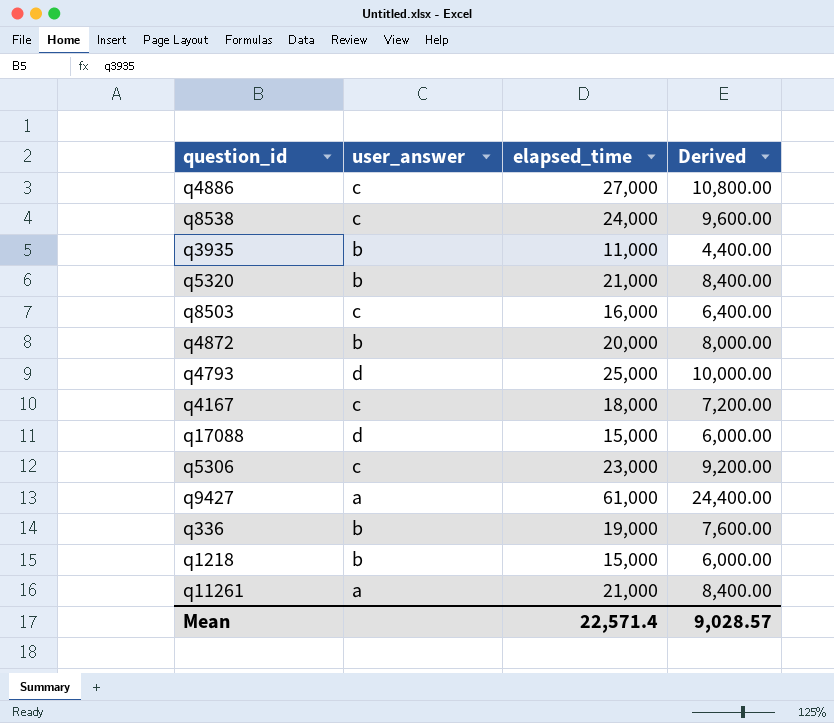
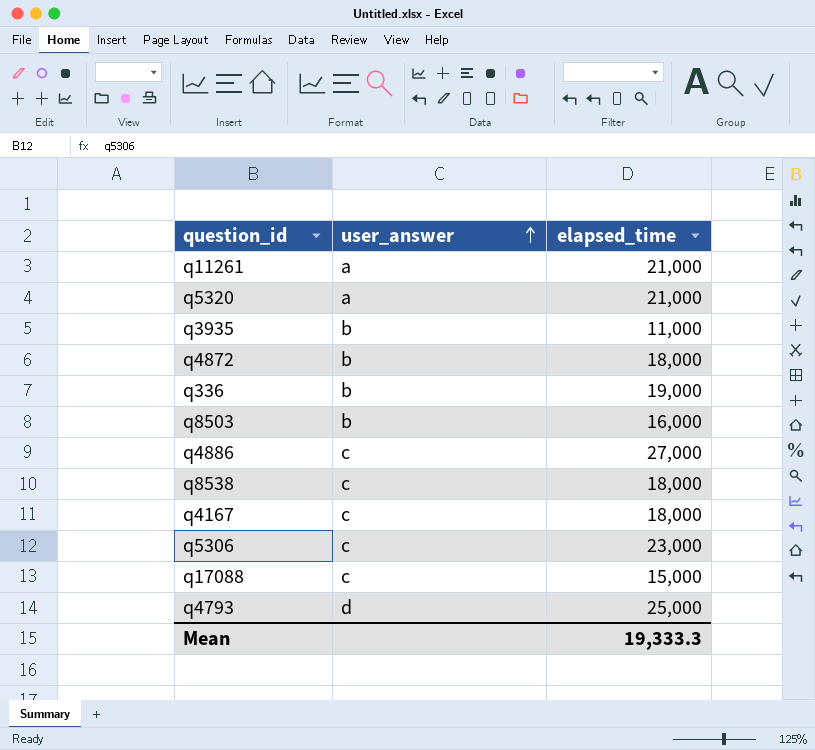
row order: none -> user_answer ascending
column Derived | formula: [elapsed_time] * 0.4 -> none
row q9427: a | 61,000 | 24,400.00 -> none
row q1218: b | 15,000 | 6,000.00 -> none
q5320 | user_answer: b -> a
q4872 | elapsed_time: 20,000 -> 18,000
q8503 | user_answer: c -> b
q8538 | elapsed_time: 24,000 -> 18,000
q17088 | user_answer: d -> c
Mean | elapsed_time: 22,571.4 -> 19,333.3

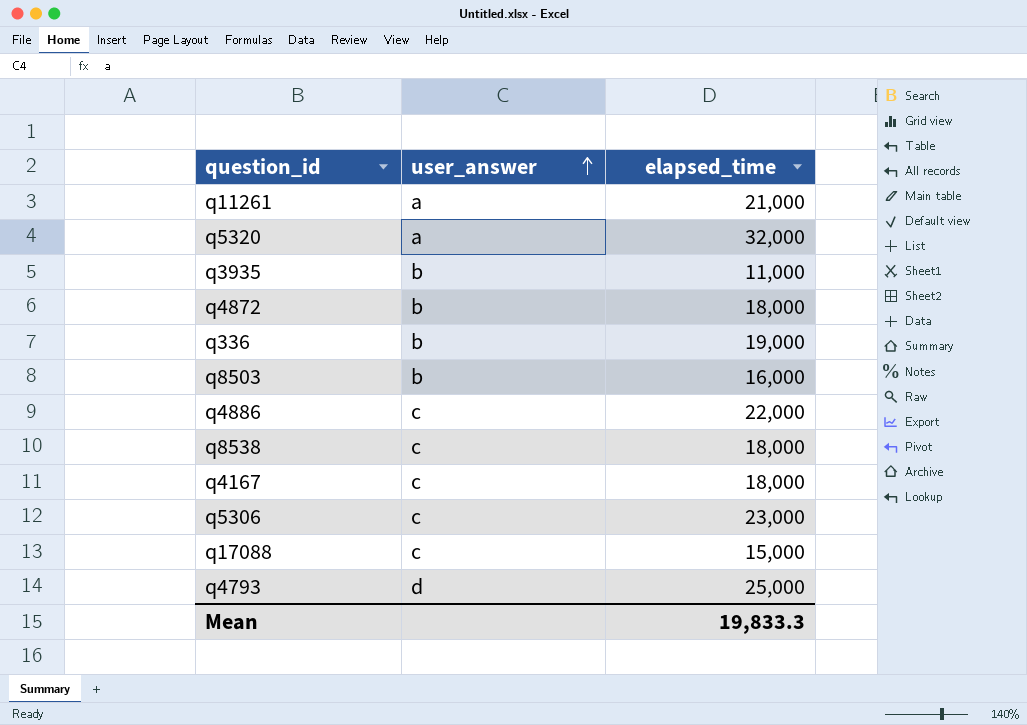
q5320 | elapsed_time: 21,000 -> 32,000
q4886 | elapsed_time: 27,000 -> 22,000
Mean | elapsed_time: 19,333.3 -> 19,833.3

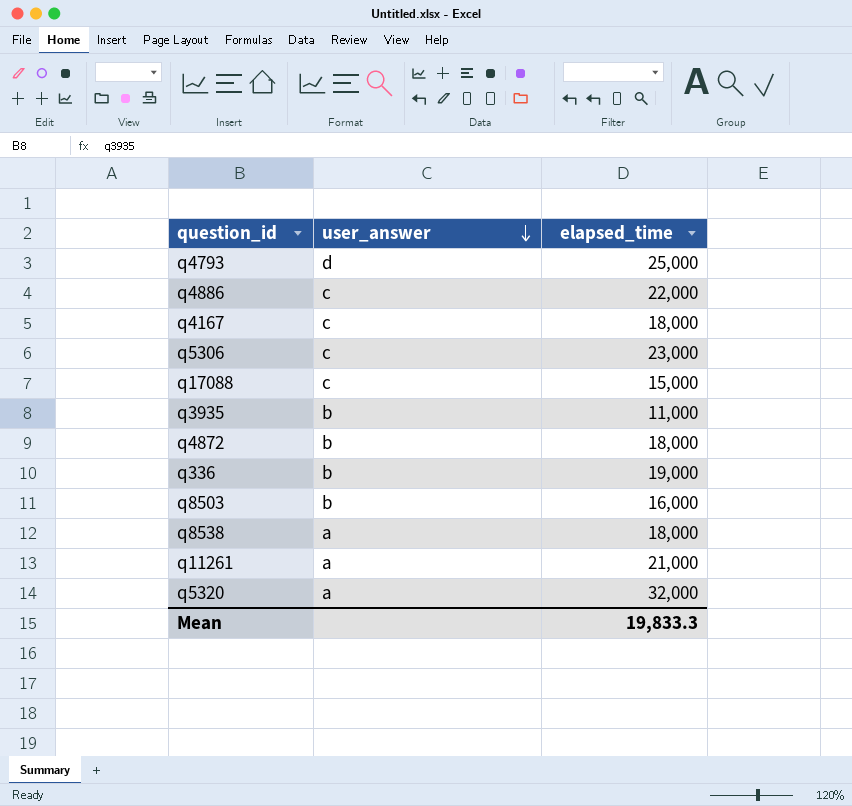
row order: user_answer ascending -> user_answer descending
q8538 | user_answer: c -> a

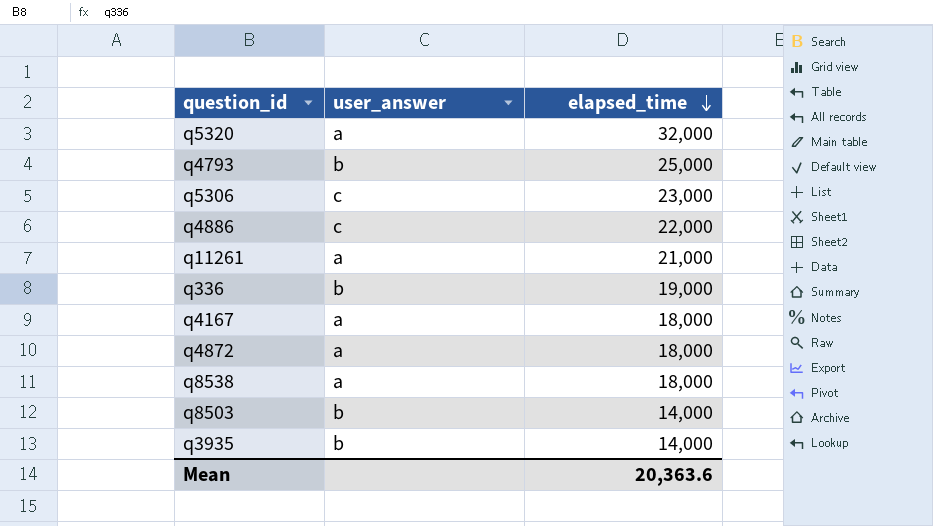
row order: user_answer descending -> elapsed_time descending
row q17088: c | 15,000 -> none
q4793 | user_answer: d -> b
q4167 | user_answer: c -> a
q4872 | user_answer: b -> a
q8503 | elapsed_time: 16,000 -> 14,000
q3935 | elapsed_time: 11,000 -> 14,000
Mean | elapsed_time: 19,833.3 -> 20,363.6

